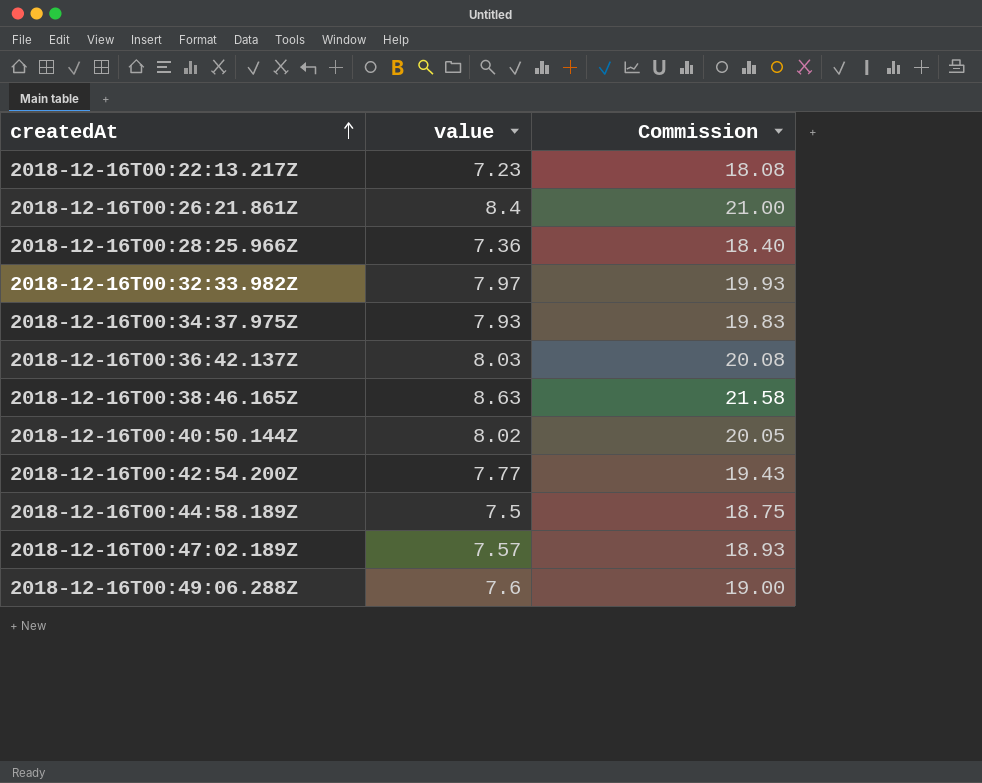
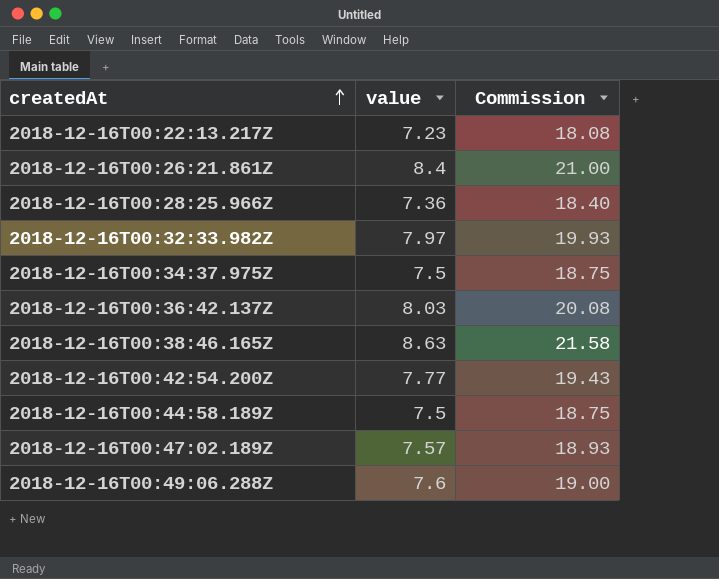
row 2018-12-16T00:40:50.144Z: 8.02 | 20.05 -> none
2018-12-16T00:34:37.975Z | value: 7.93 -> 7.5
2018-12-16T00:34:37.975Z | Commission: 19.83 -> 18.75

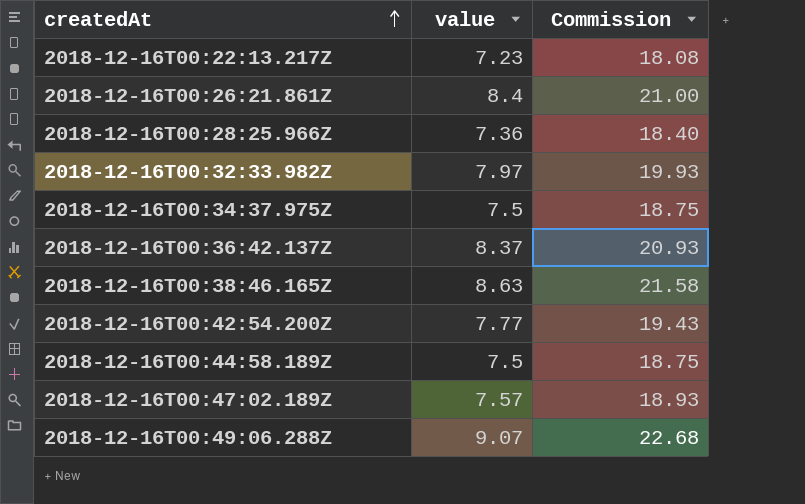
2018-12-16T00:36:42.137Z | value: 8.03 -> 8.37
2018-12-16T00:36:42.137Z | Commission: 20.08 -> 20.93
2018-12-16T00:49:06.288Z | value: 7.6 -> 9.07
2018-12-16T00:49:06.288Z | Commission: 19.00 -> 22.68

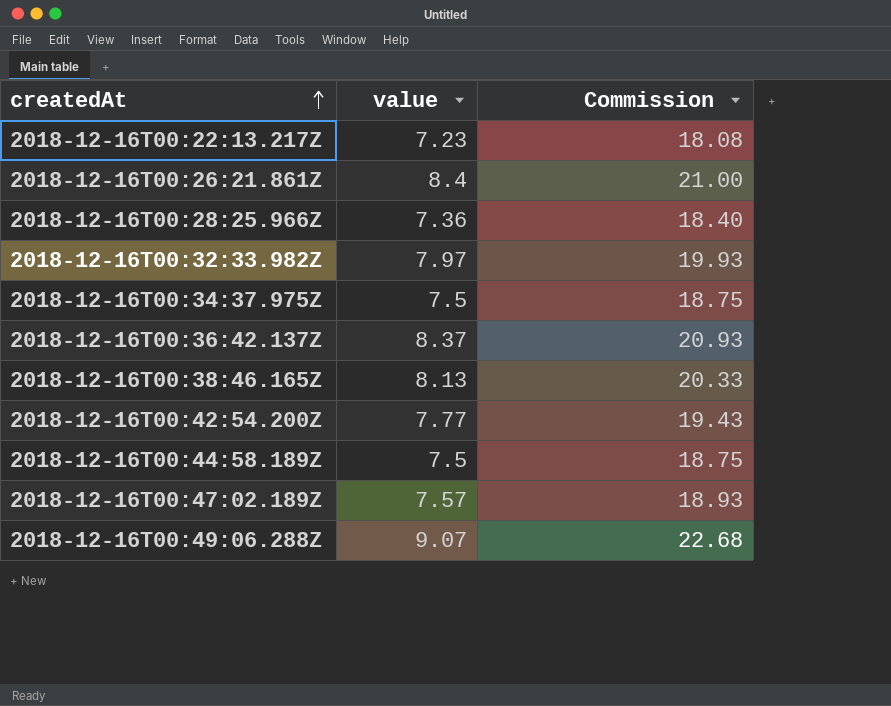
2018-12-16T00:38:46.165Z | value: 8.63 -> 8.13
2018-12-16T00:38:46.165Z | Commission: 21.58 -> 20.33

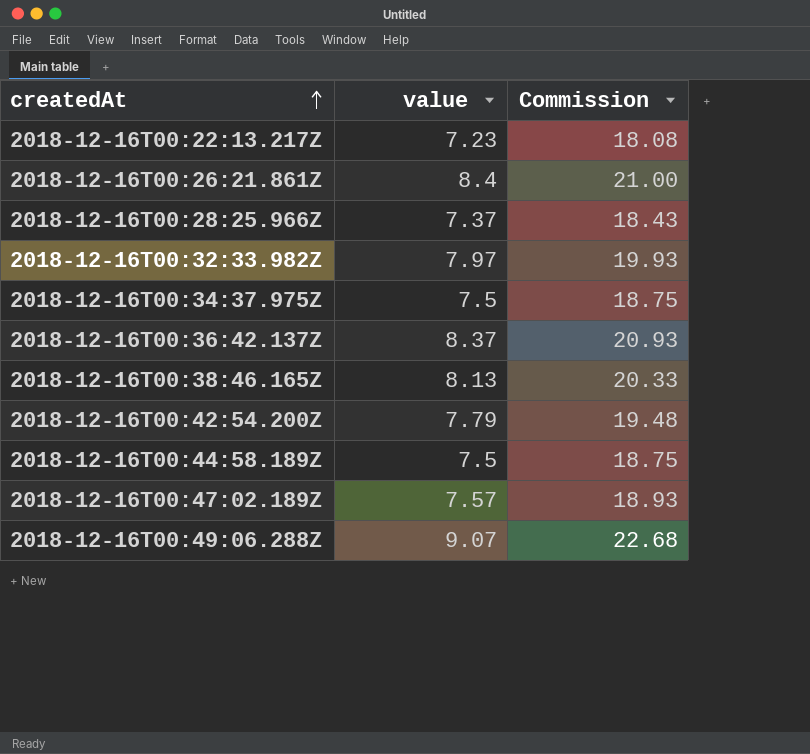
2018-12-16T00:28:25.966Z | value: 7.36 -> 7.37
2018-12-16T00:28:25.966Z | Commission: 18.40 -> 18.43
2018-12-16T00:42:54.200Z | value: 7.77 -> 7.79
2018-12-16T00:42:54.200Z | Commission: 19.43 -> 19.48

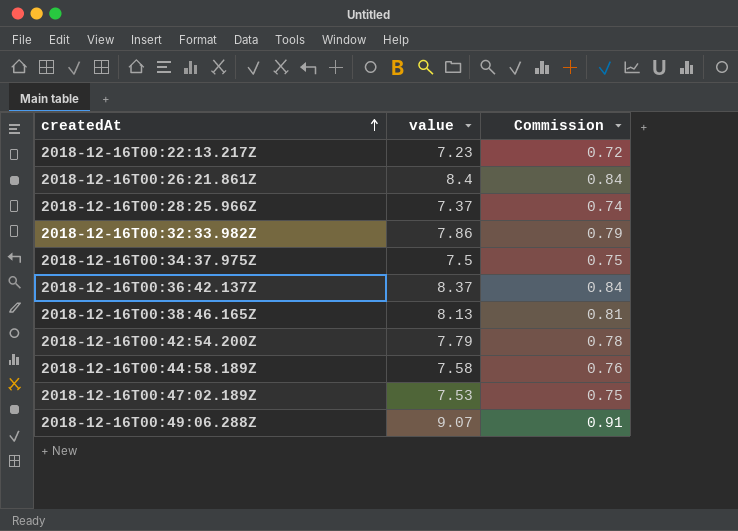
column Commission | formula: [value] * 2.5 -> [value] * 0.1
2018-12-16T00:32:33.982Z | value: 7.97 -> 7.86
2018-12-16T00:44:58.189Z | value: 7.5 -> 7.58
2018-12-16T00:47:02.189Z | value: 7.57 -> 7.53

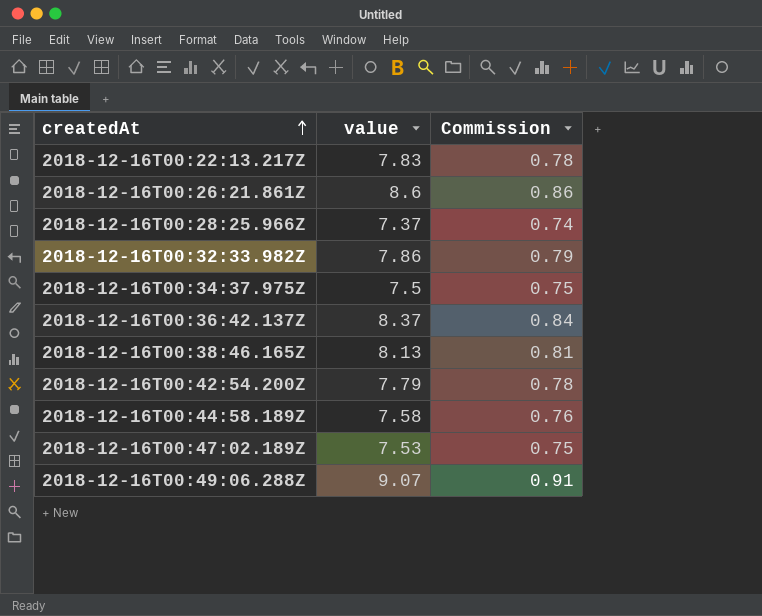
2018-12-16T00:22:13.217Z | value: 7.23 -> 7.83
2018-12-16T00:22:13.217Z | Commission: 0.72 -> 0.78
2018-12-16T00:26:21.861Z | value: 8.4 -> 8.6
2018-12-16T00:26:21.861Z | Commission: 0.84 -> 0.86

